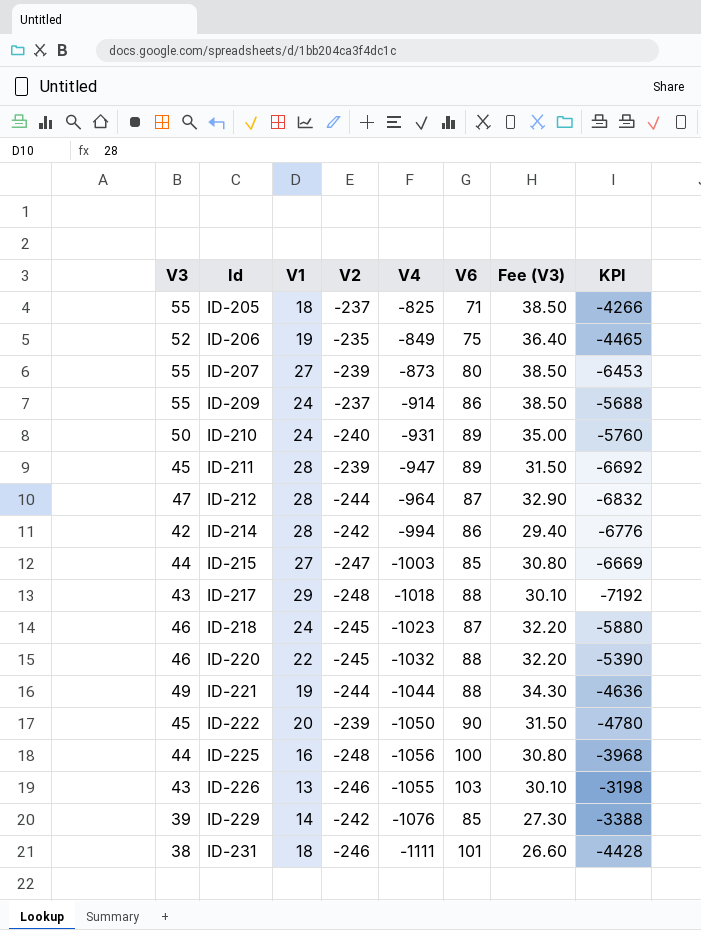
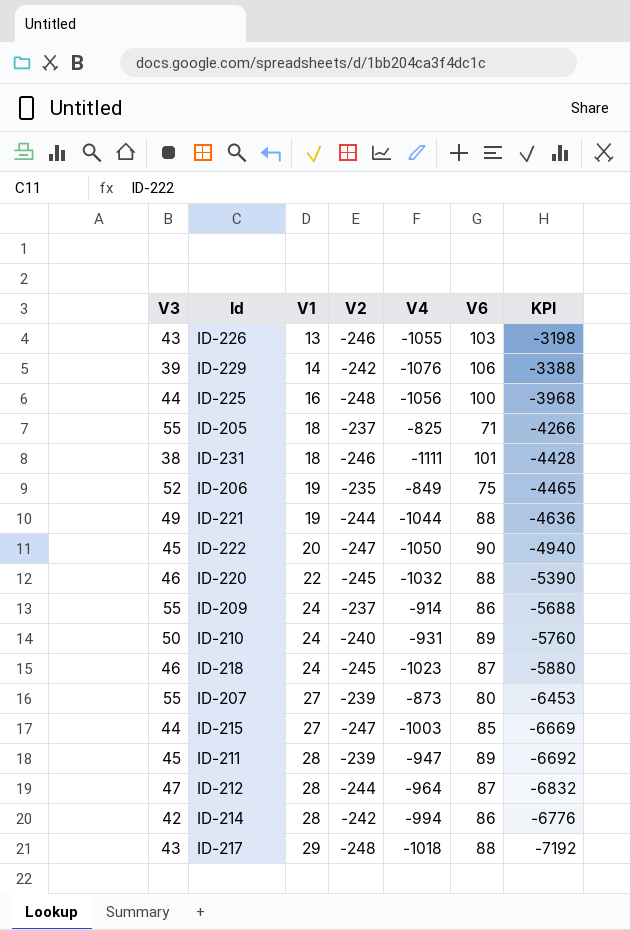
row order: Id ascending -> V1 ascending
column Fee (V3) | formula: [V3] * 0.7 -> none
ID-229 | V6: 85 -> 106
ID-222 | V2: -239 -> -247
ID-222 | KPI: -4780 -> -4940

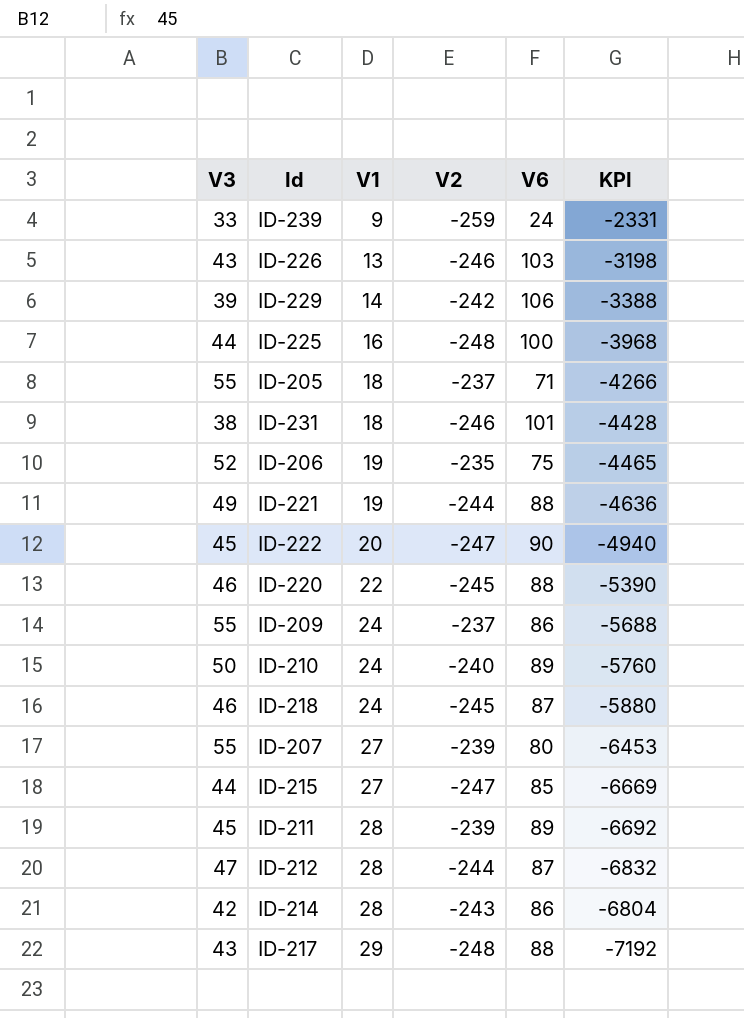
column V4 | position: 5 -> none
row ID-239: none -> 33 | 9 | -259 | 24 | -2331
ID-214 | V2: -242 -> -243
ID-214 | KPI: -6776 -> -6804

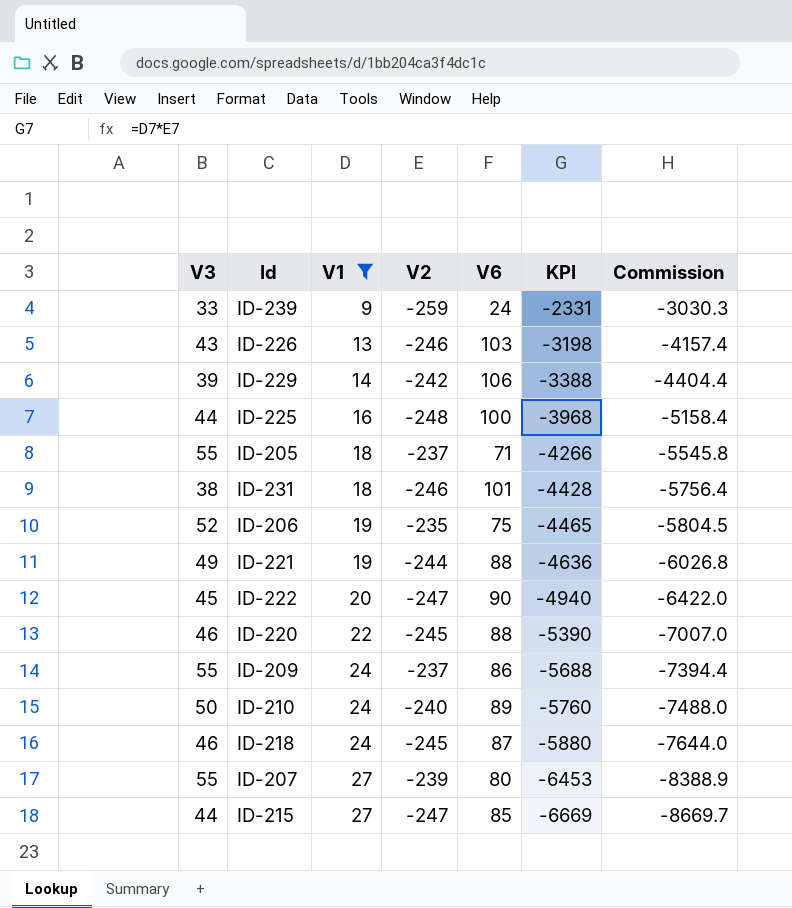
filter: none -> V1 <= 27
column Commission | formula: none -> [KPI] * 1.3

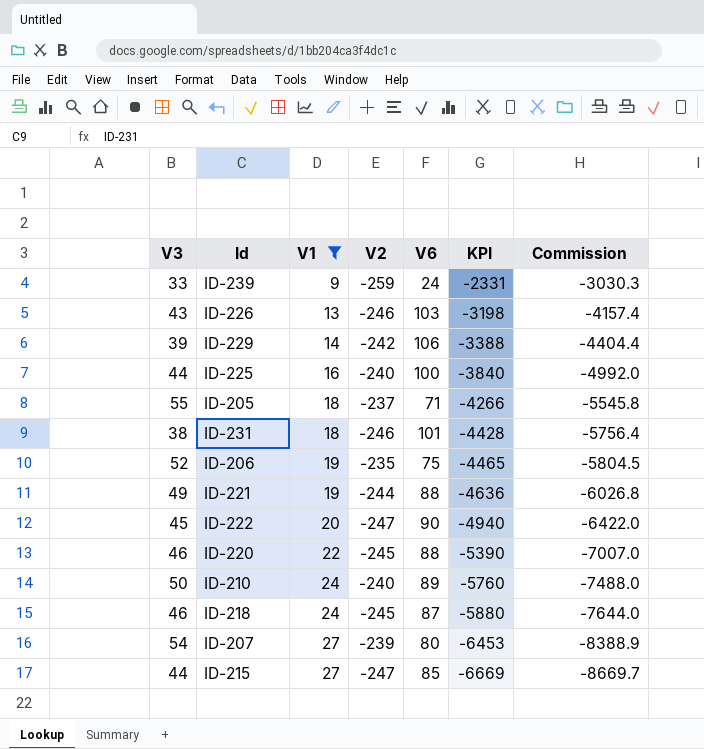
row ID-209: 55 | 24 | -237 | 86 | -5688 | -7394.4 -> none
ID-225 | V2: -248 -> -240
ID-225 | KPI: -3968 -> -3840
ID-225 | Commission: -5158.4 -> -4992.0
ID-207 | V3: 55 -> 54

